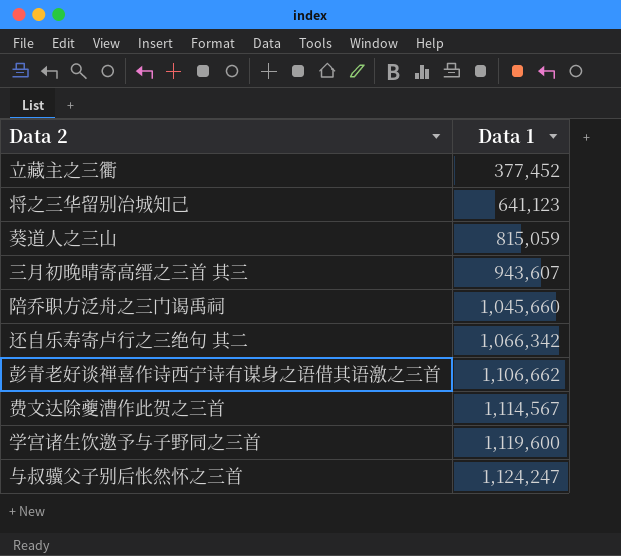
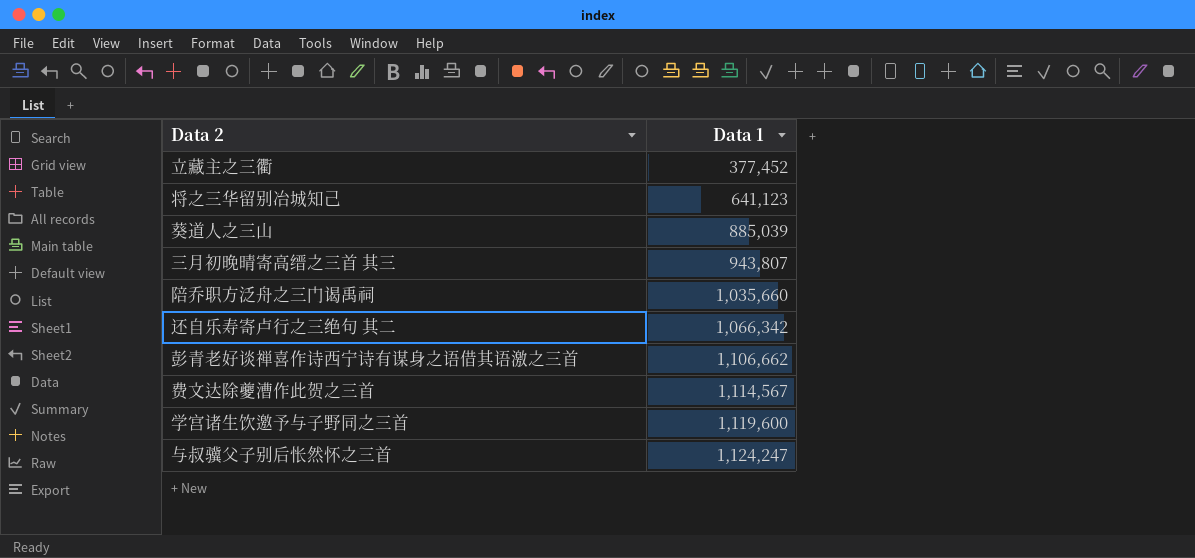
葵道人之三山 | Data 1: 815,059 -> 885,039
三月初晚晴寄高缙之三首 其三 | Data 1: 943,607 -> 943,807
陪乔职方泛舟之三门谒禹祠 | Data 1: 1,045,660 -> 1,035,660

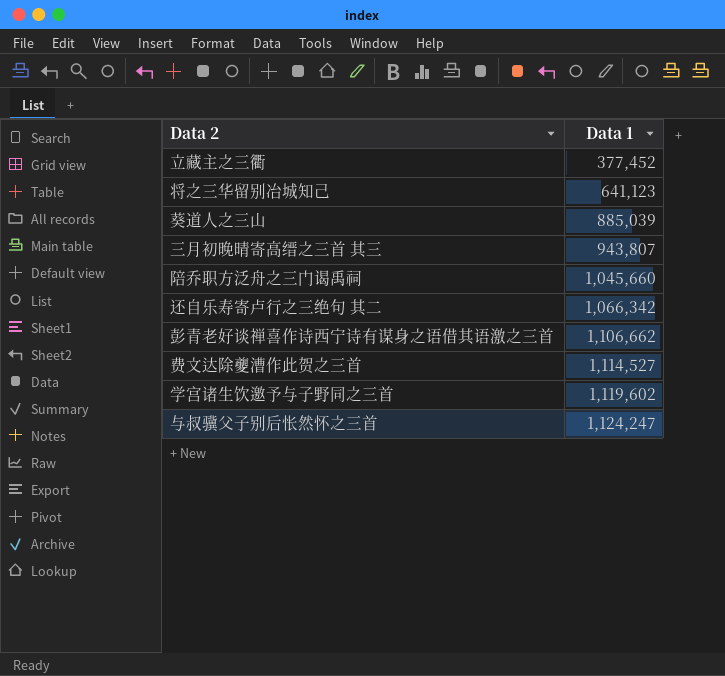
陪乔职方泛舟之三门谒禹祠 | Data 1: 1,035,660 -> 1,045,660
费文达除夔漕作此贺之三首 | Data 1: 1,114,567 -> 1,114,527
学宫诸生饮邀予与子野同之三首 | Data 1: 1,119,600 -> 1,119,602

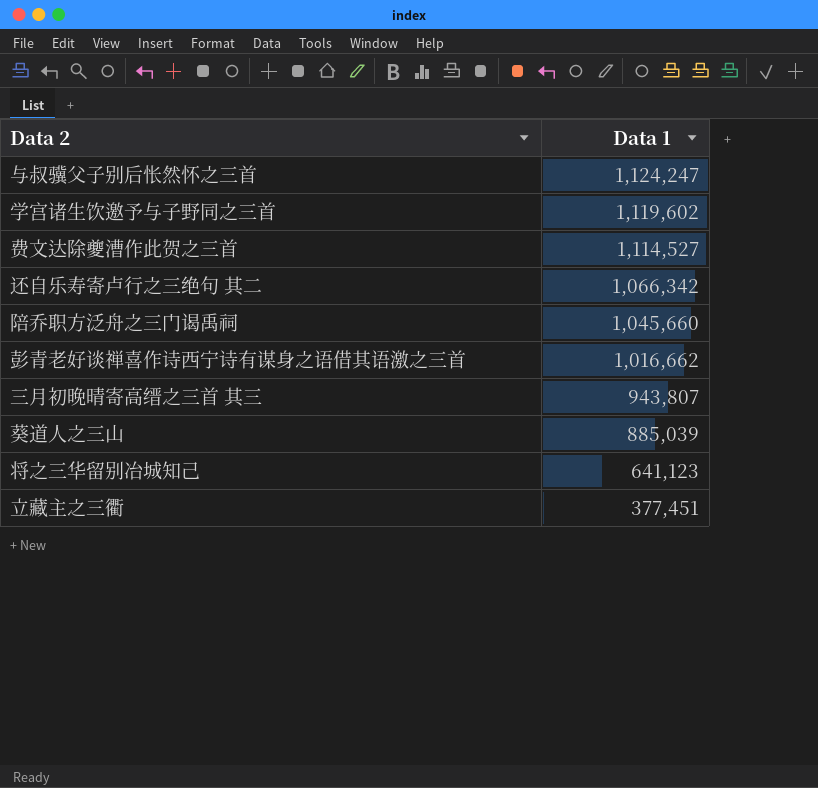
row order: Data 1 ascending -> Data 1 descending
彭青老好谈禅喜作诗西宁诗有谋身之语借其语激之三首 | Data 1: 1,106,662 -> 1,016,662
立藏主之三衢 | Data 1: 377,452 -> 377,451

